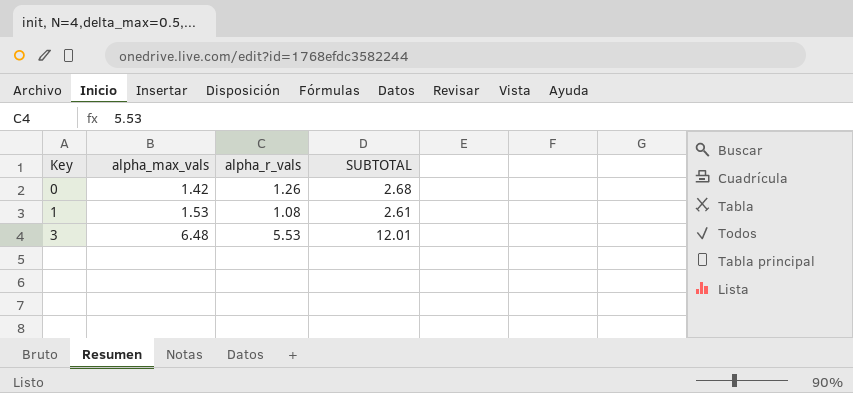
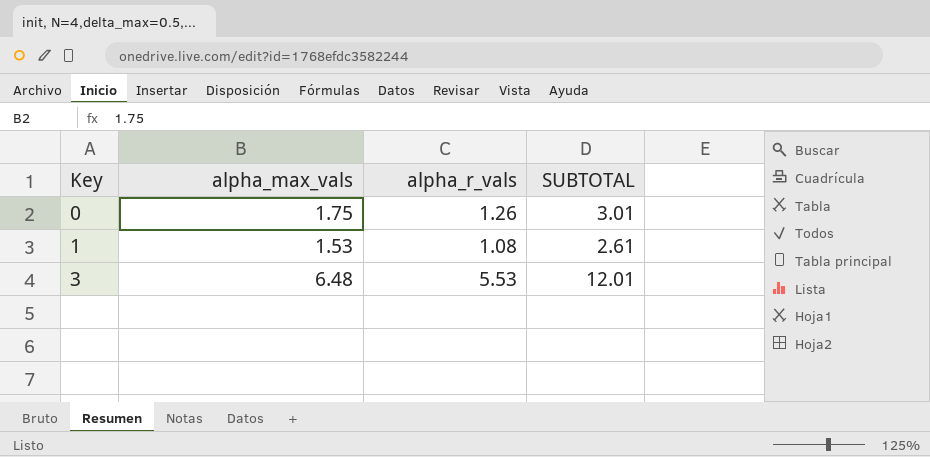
0 | alpha_max_vals: 1.42 -> 1.75
0 | SUBTOTAL: 2.68 -> 3.01

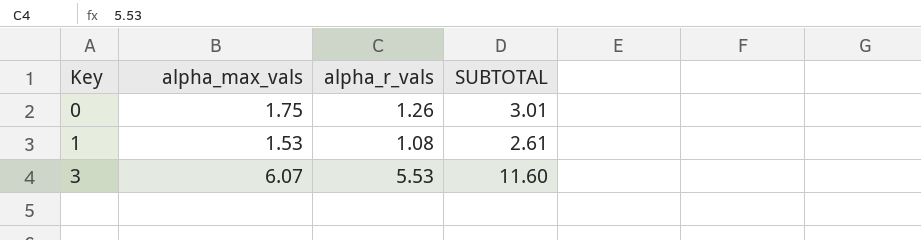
3 | alpha_max_vals: 6.48 -> 6.07
3 | SUBTOTAL: 12.01 -> 11.60

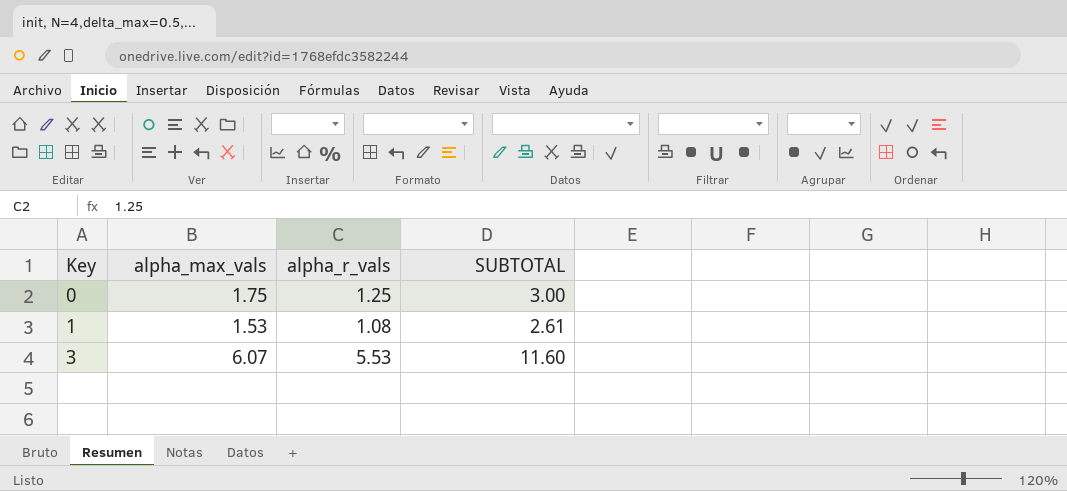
0 | alpha_r_vals: 1.26 -> 1.25
0 | SUBTOTAL: 3.01 -> 3.00

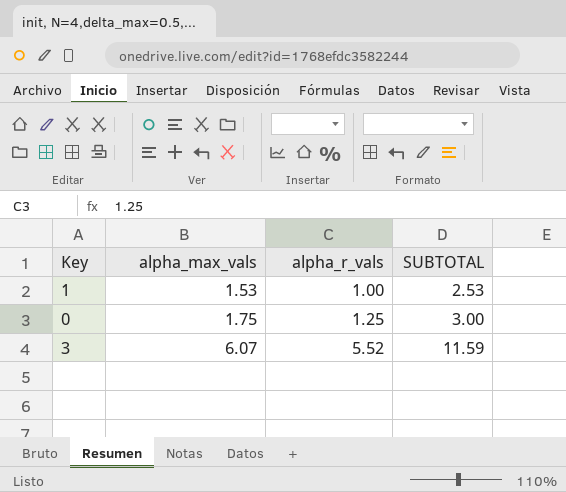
row order: Key ascending -> alpha_max_vals ascending
1 | alpha_r_vals: 1.08 -> 1.00
1 | SUBTOTAL: 2.61 -> 2.53
3 | alpha_r_vals: 5.53 -> 5.52
3 | SUBTOTAL: 11.60 -> 11.59

